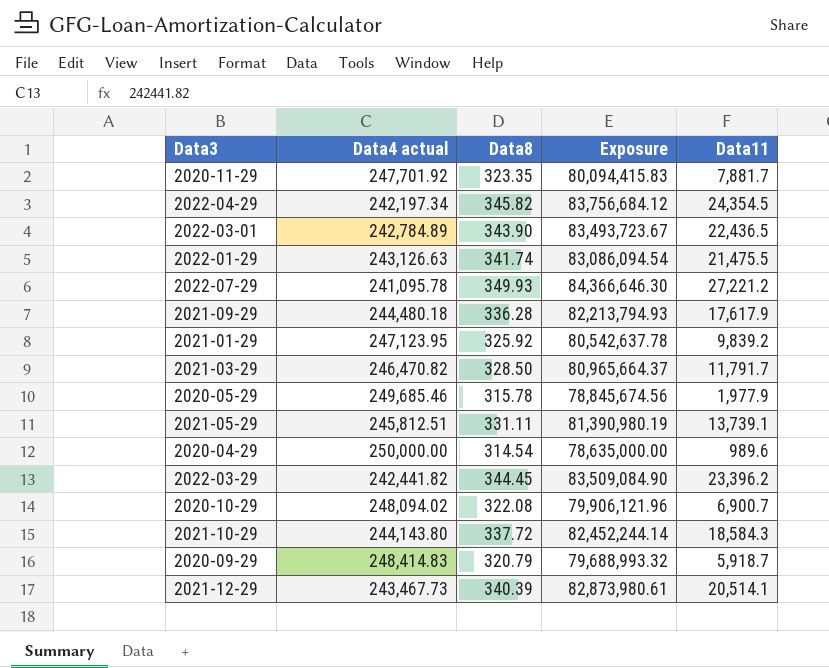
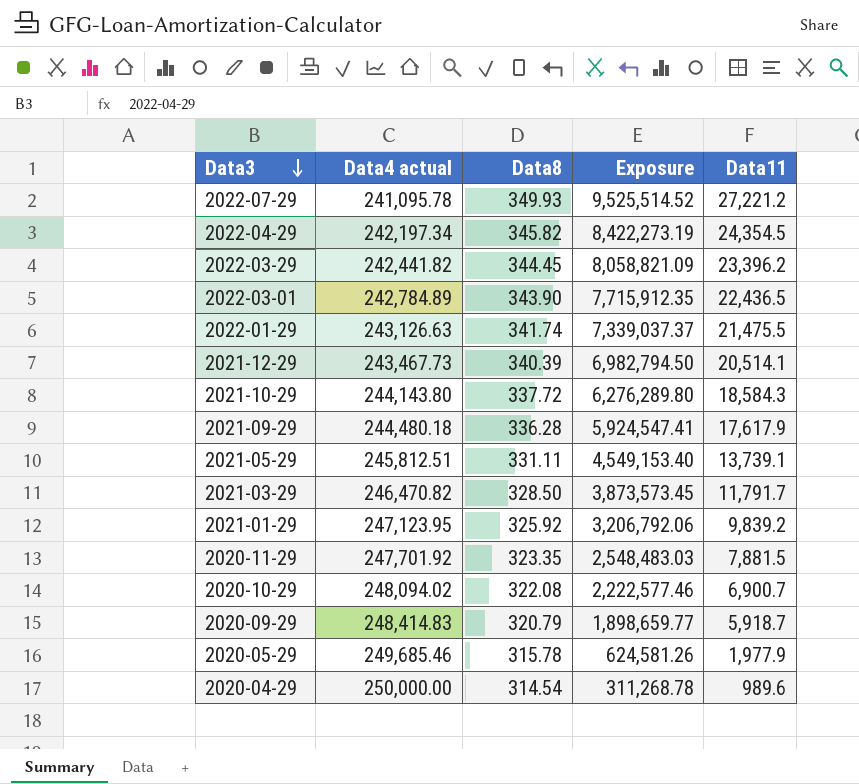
row order: none -> Data3 descending
column Exposure | formula: [Data4 actual] * [Data8] -> [Data8] * [Data11]
2020-11-29 | Data11: 7,881.7 -> 7,881.5

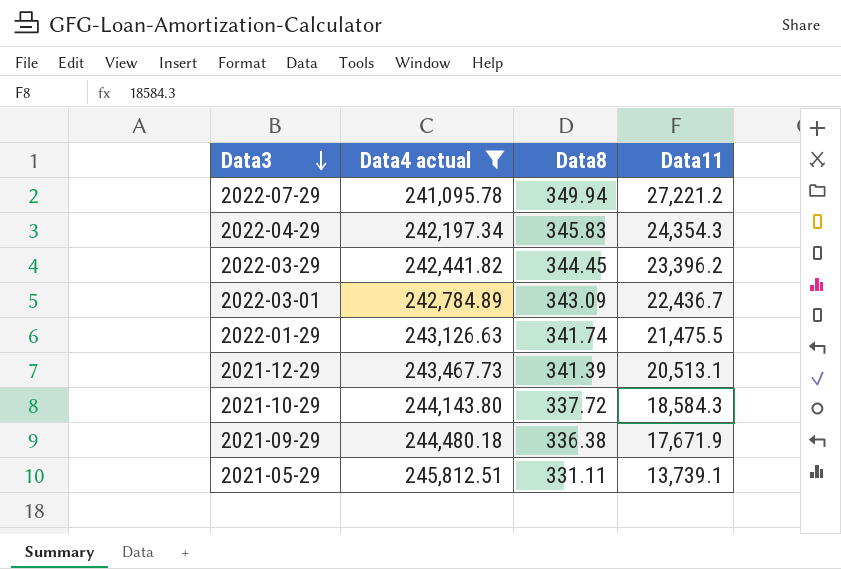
filter: none -> Data4 actual <= 245,812.51
column Exposure | formula: [Data8] * [Data11] -> none
2022-07-29 | Data8: 349.93 -> 349.94
2022-04-29 | Data8: 345.82 -> 345.83
2022-04-29 | Data11: 24,354.5 -> 24,354.3
2022-03-01 | Data8: 343.90 -> 343.09
2022-03-01 | Data11: 22,436.5 -> 22,436.7
2021-12-29 | Data8: 340.39 -> 341.39
2021-12-29 | Data11: 20,514.1 -> 20,513.1
2021-09-29 | Data8: 336.28 -> 336.38
2021-09-29 | Data11: 17,617.9 -> 17,671.9

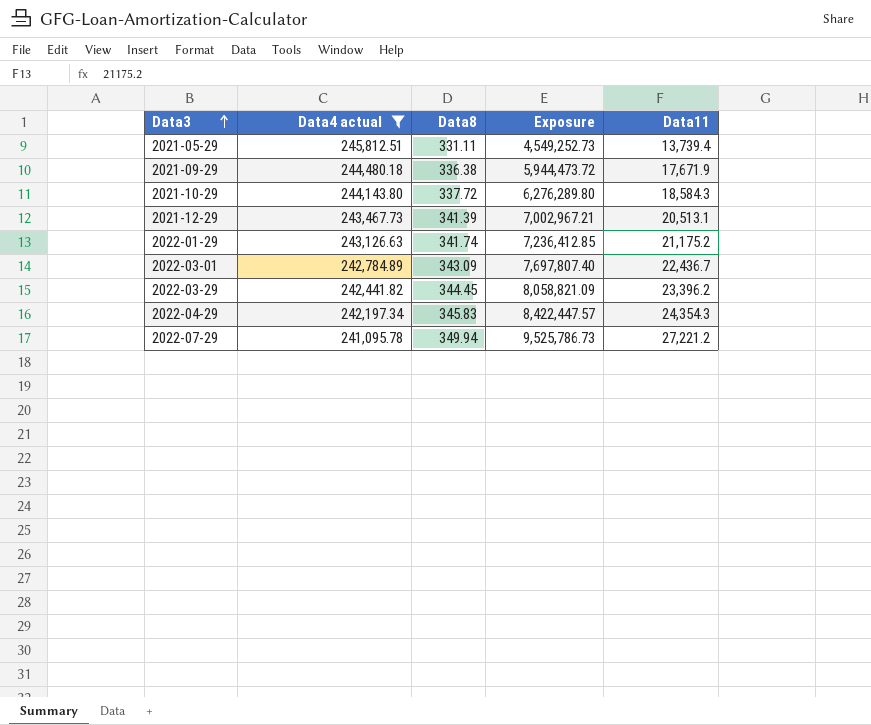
row order: Data3 descending -> Data3 ascending
column Exposure | formula: none -> [Data8] * [Data11]
2021-05-29 | Data11: 13,739.1 -> 13,739.4
2022-01-29 | Data11: 21,475.5 -> 21,175.2

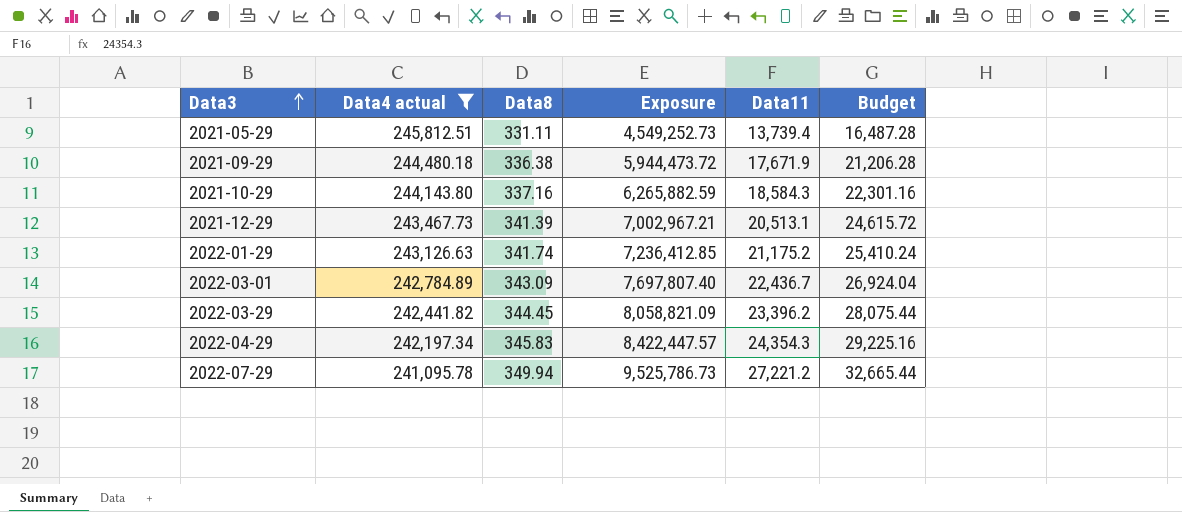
column Budget | formula: none -> [Data11] * 1.2
2021-10-29 | Data8: 337.72 -> 337.16
2021-10-29 | Exposure: 6,276,289.80 -> 6,265,882.59

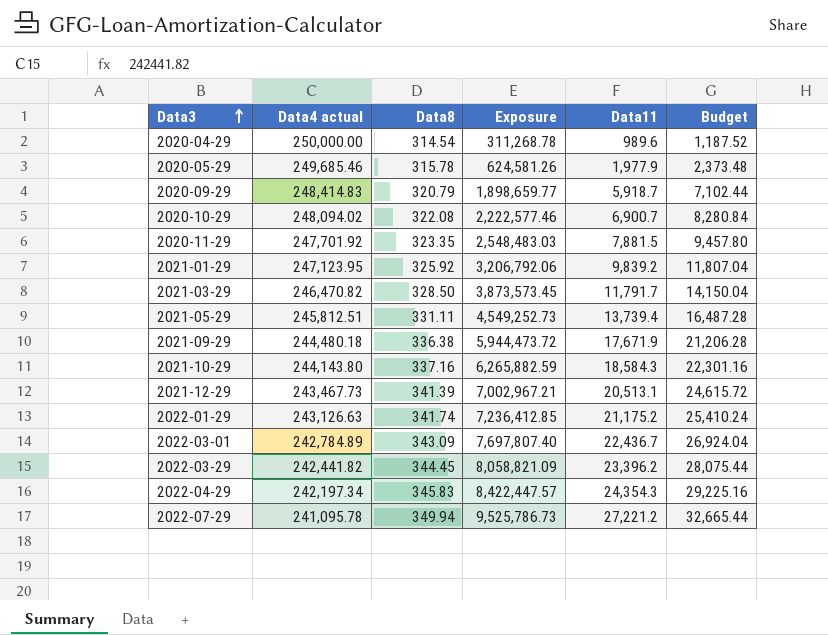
filter: Data4 actual <= 245,812.51 -> none

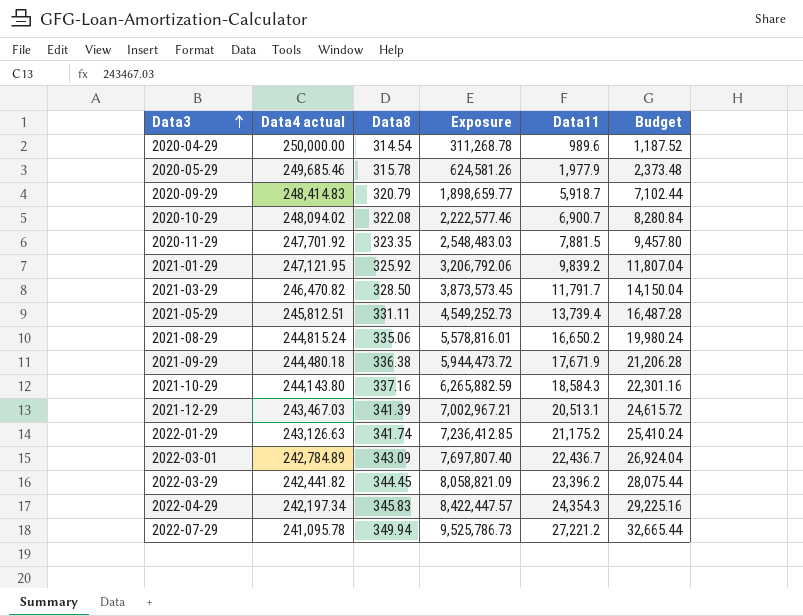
2021-01-29 | Data4 actual: 247,123.95 -> 247,121.95
row 2021-08-29: none -> 244,815.24 | 335.06 | 5,578,816.01 | 16,650.2 | 19,980.24
2021-12-29 | Data4 actual: 243,467.73 -> 243,467.03

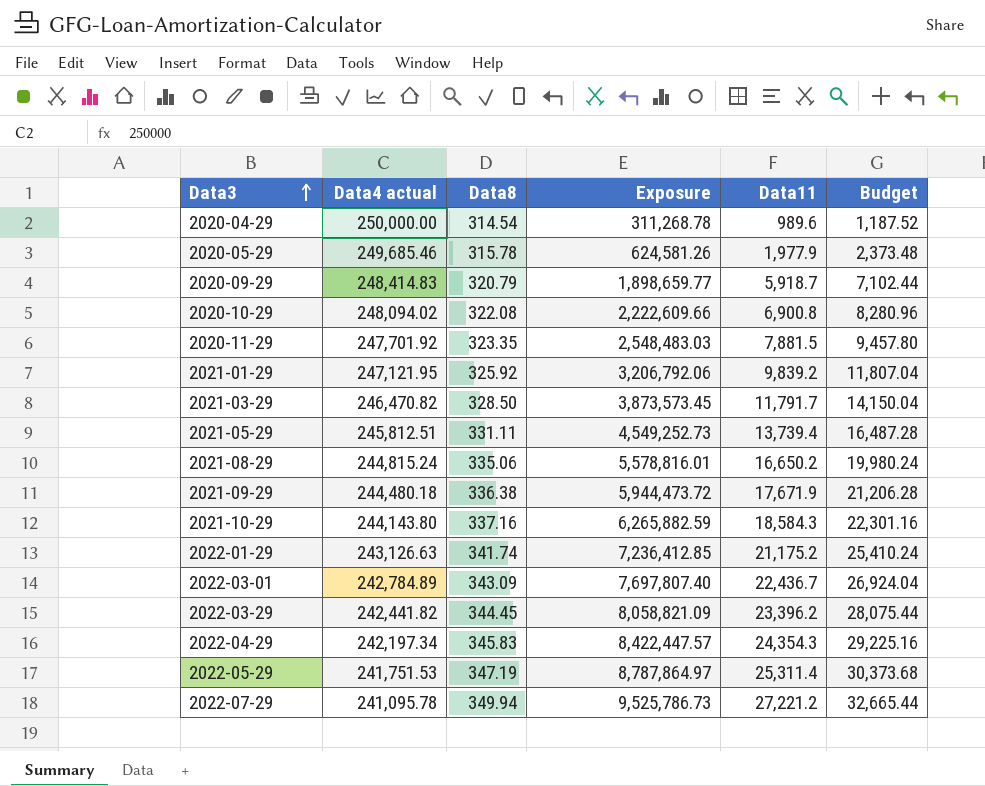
row 2021-12-29: 243,467.03 | 341.39 | 7,002,967.21 | 20,513.1 | 24,615.72 -> none
2020-10-29 | Exposure: 2,222,577.46 -> 2,222,609.66
2020-10-29 | Data11: 6,900.7 -> 6,900.8
2020-10-29 | Budget: 8,280.84 -> 8,280.96
row 2022-05-29: none -> 241,751.53 | 347.19 | 8,787,864.97 | 25,311.4 | 30,373.68

